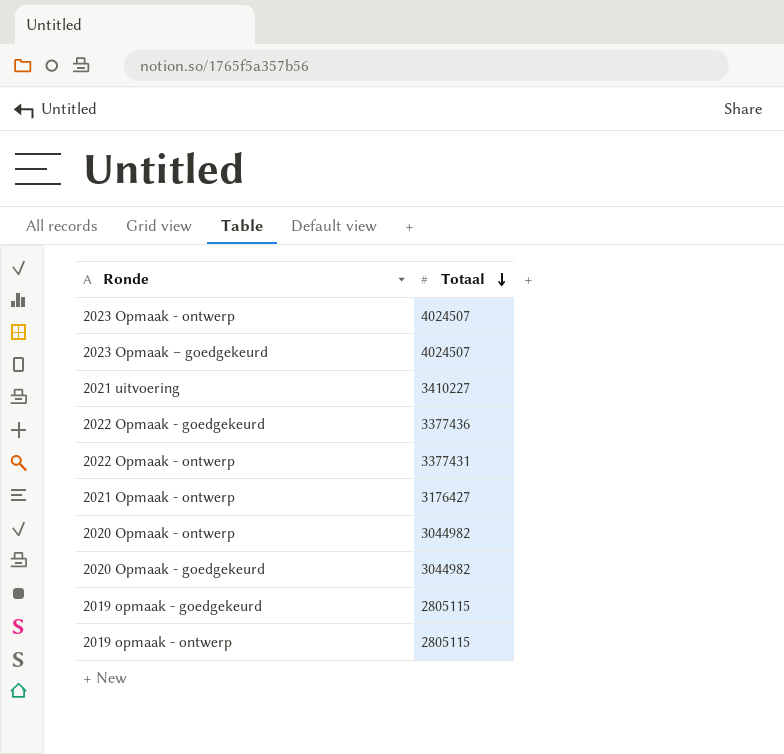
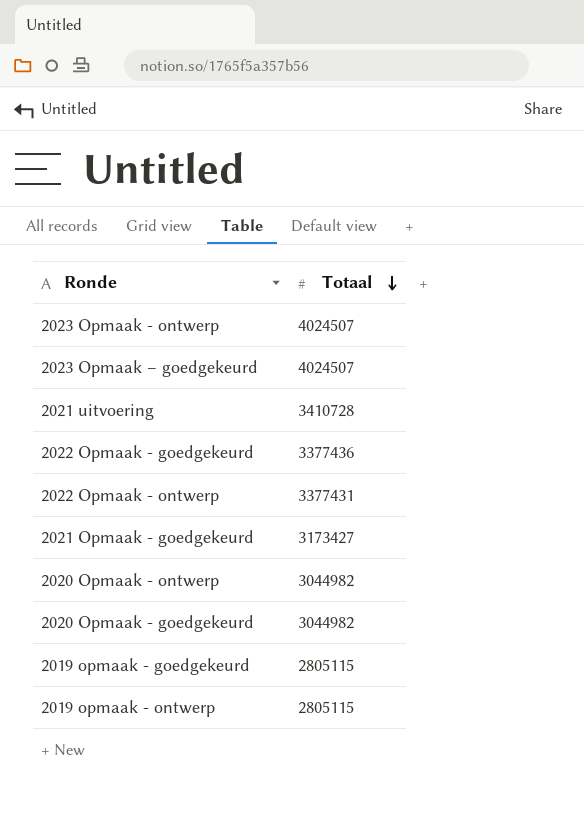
row 2021 Opmaak - ontwerp: 3176427 -> none
2021 uitvoering | Totaal: 3410227 -> 3410728
row 2021 Opmaak - goedgekeurd: none -> 3173427

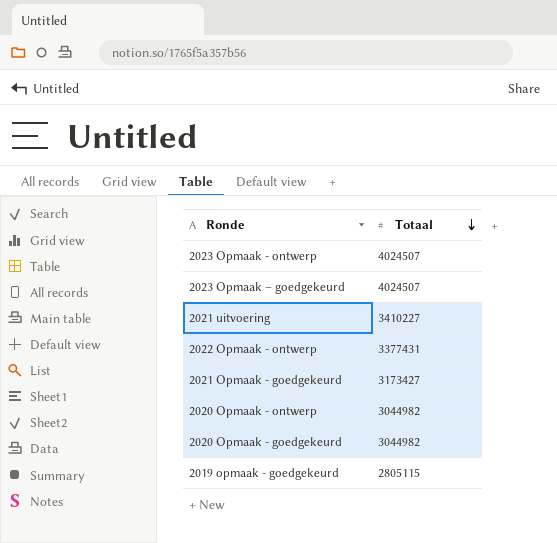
row 2022 Opmaak - goedgekeurd: 3377436 -> none
row 2019 opmaak - ontwerp: 2805115 -> none
2021 uitvoering | Totaal: 3410728 -> 3410227

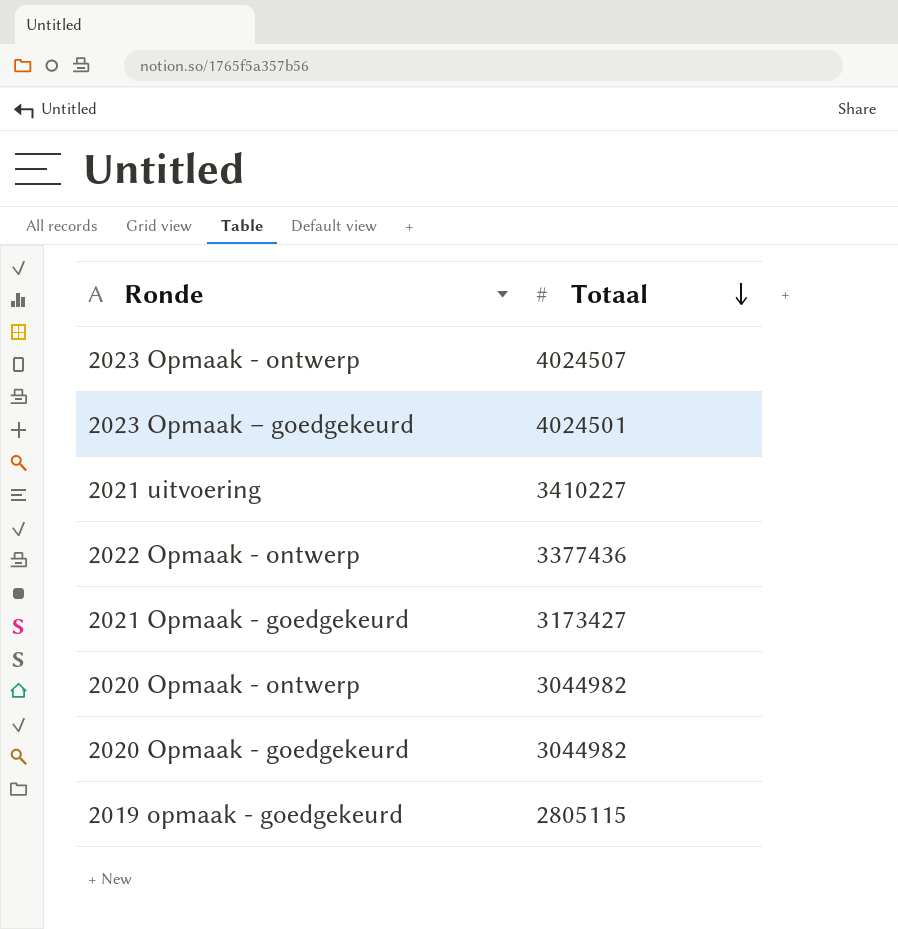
2023 Opmaak – goedgekeurd | Totaal: 4024507 -> 4024501
2022 Opmaak - ontwerp | Totaal: 3377431 -> 3377436

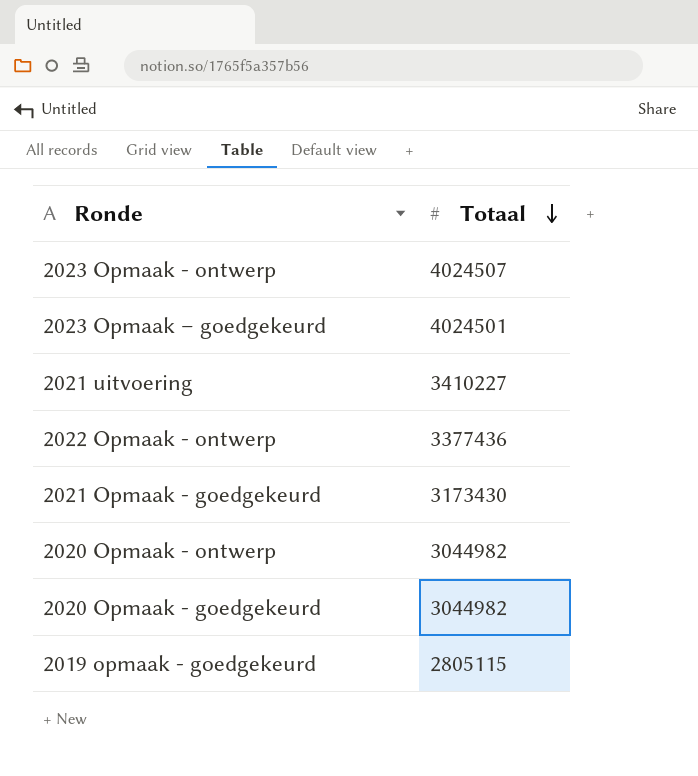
2021 Opmaak - goedgekeurd | Totaal: 3173427 -> 3173430

